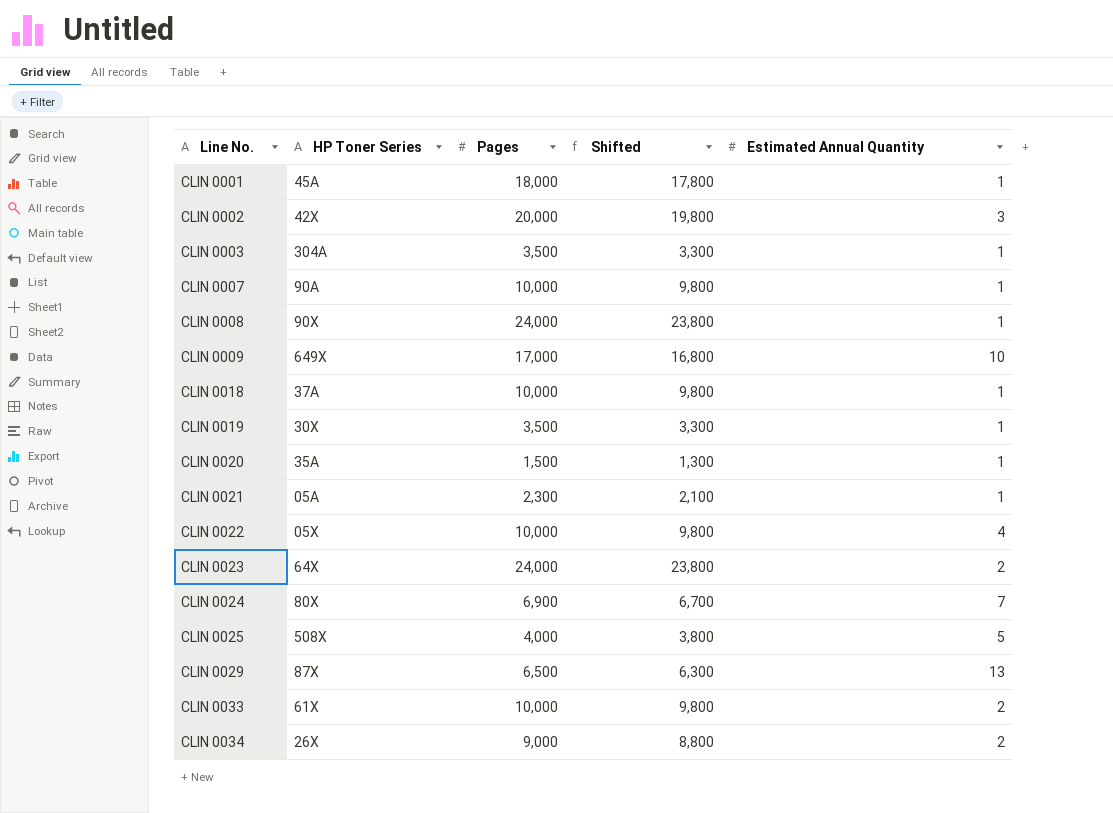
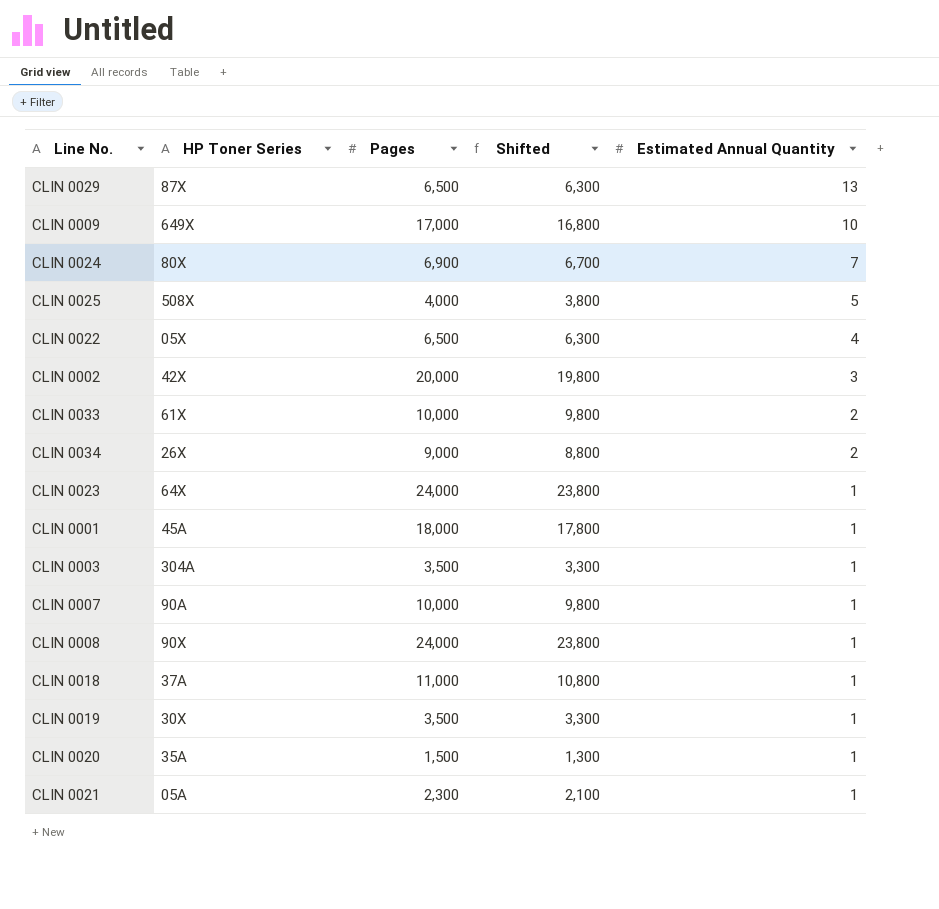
row order: Line No. ascending -> Estimated Annual Quantity descending
CLIN 0022 | Pages: 10,000 -> 6,500
CLIN 0022 | Shifted: 9,800 -> 6,300
CLIN 0023 | Estimated Annual Quantity: 2 -> 1
CLIN 0018 | Pages: 10,000 -> 11,000
CLIN 0018 | Shifted: 9,800 -> 10,800

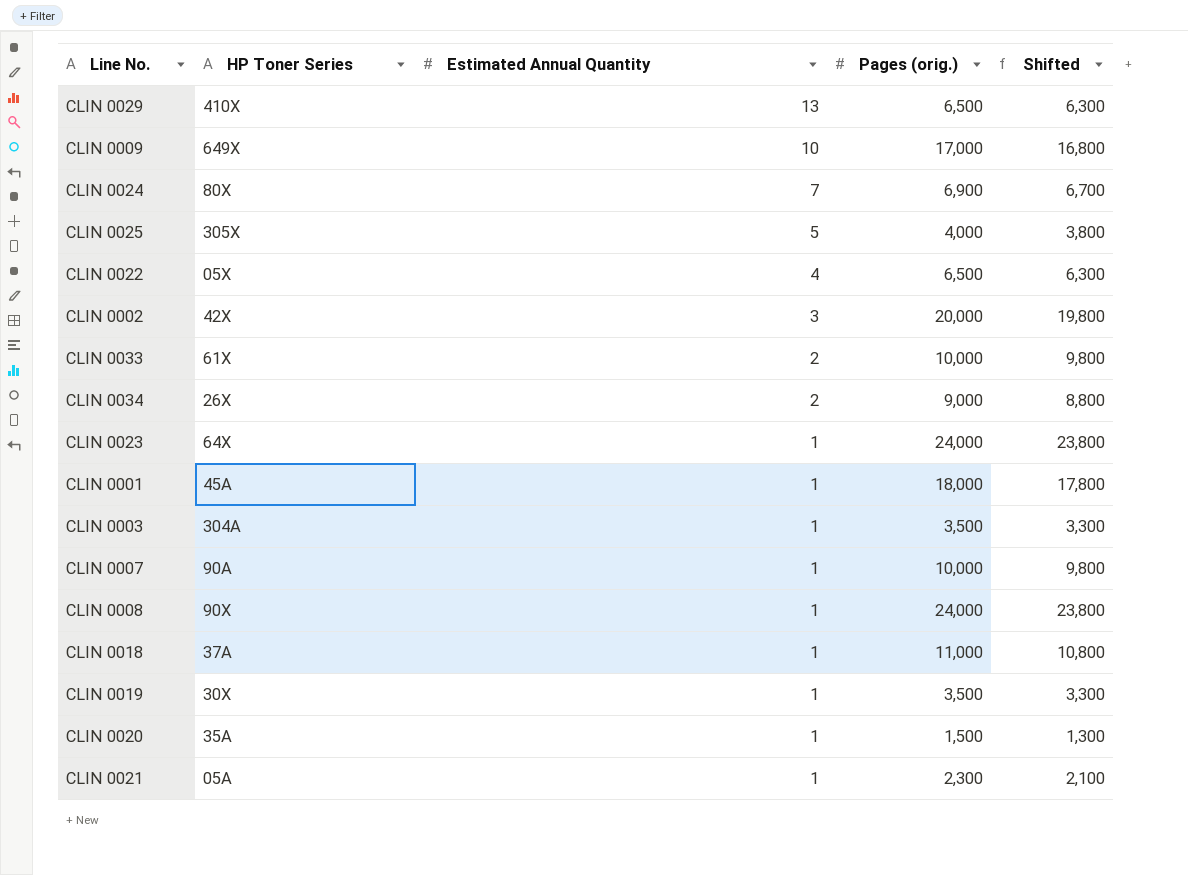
column Estimated Annual Quantity | position: 5 -> 3
column name: Pages -> Pages (orig.)
CLIN 0029 | HP Toner Series: 87X -> 410X
CLIN 0025 | HP Toner Series: 508X -> 305X

